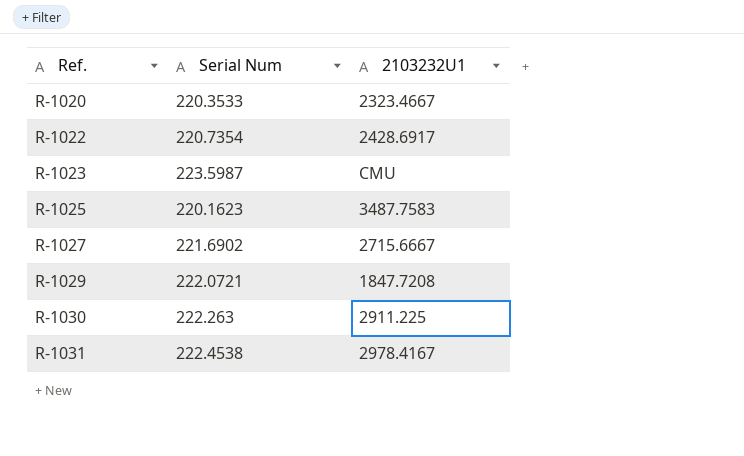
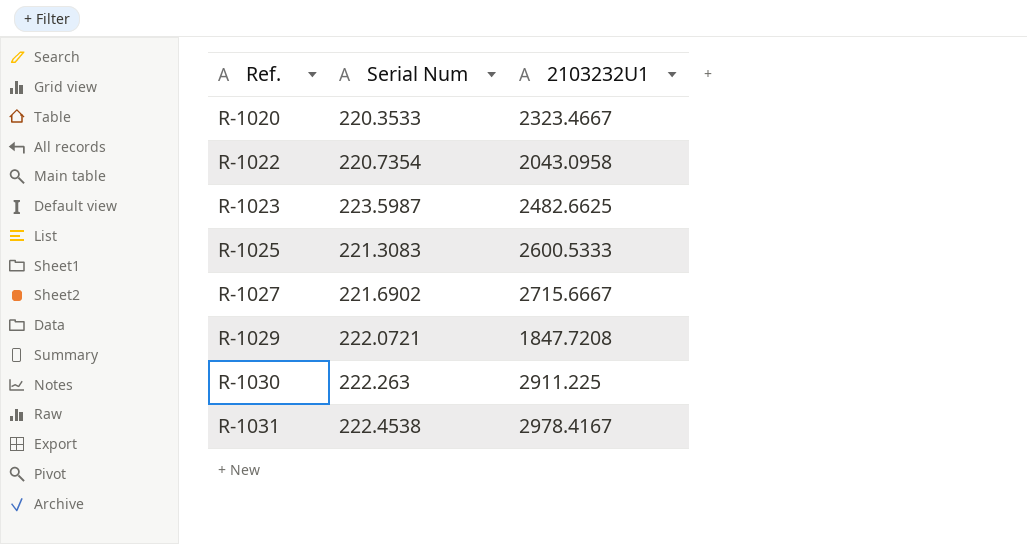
R-1022 | 2103232U1: 2428.6917 -> 2043.0958
R-1023 | 2103232U1: CMU -> 2482.6625
R-1025 | Serial Num: 220.1623 -> 221.3083
R-1025 | 2103232U1: 3487.7583 -> 2600.5333

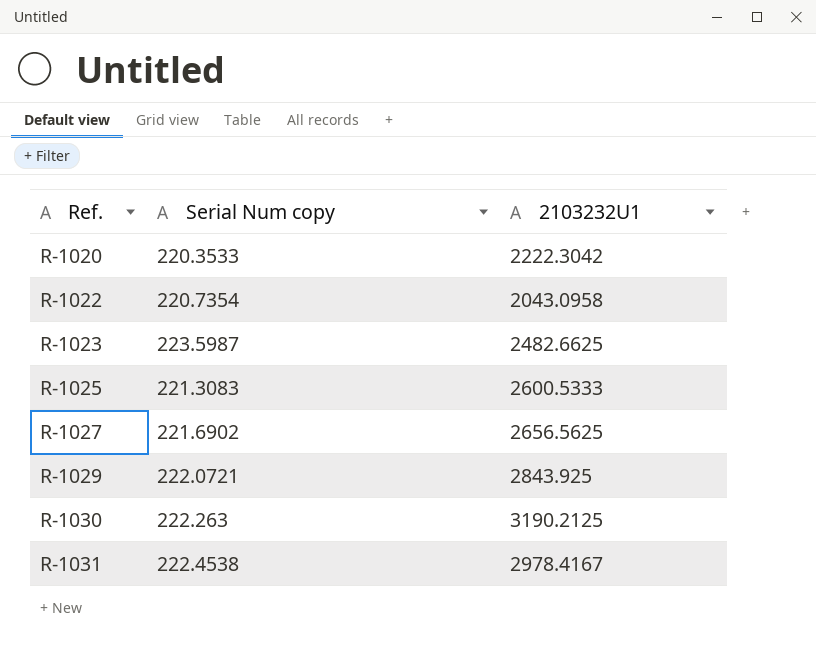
column name: Serial Num -> Serial Num copy
R-1020 | 2103232U1: 2323.4667 -> 2222.3042
R-1027 | 2103232U1: 2715.6667 -> 2656.5625
R-1029 | 2103232U1: 1847.7208 -> 2843.925
R-1030 | 2103232U1: 2911.225 -> 3190.2125

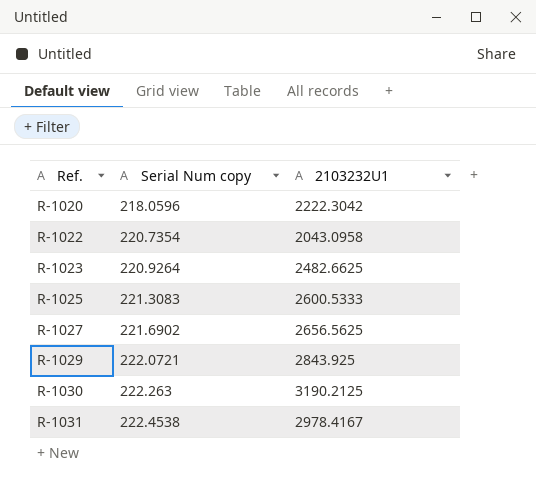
R-1020 | Serial Num copy: 220.3533 -> 218.0596
R-1023 | Serial Num copy: 223.5987 -> 220.9264

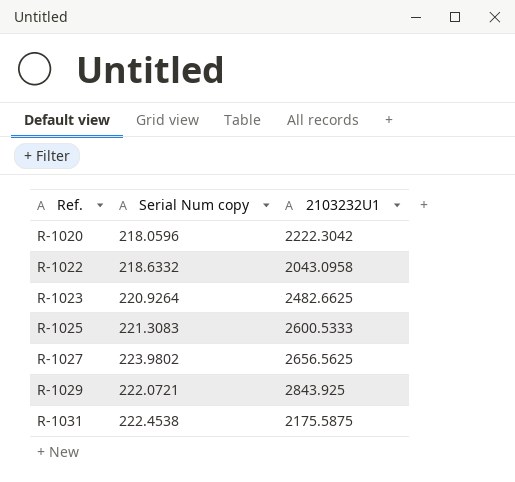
row R-1030: 222.263 | 3190.2125 -> none
R-1022 | Serial Num copy: 220.7354 -> 218.6332
R-1027 | Serial Num copy: 221.6902 -> 223.9802
R-1031 | 2103232U1: 2978.4167 -> 2175.5875

